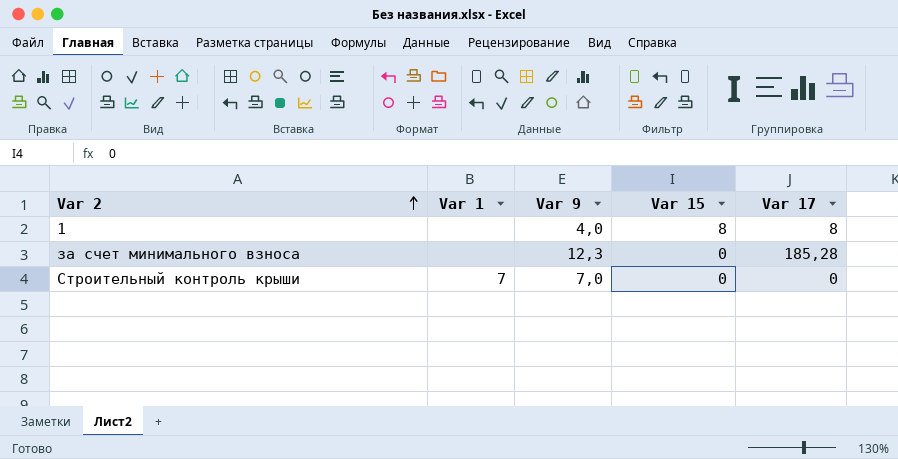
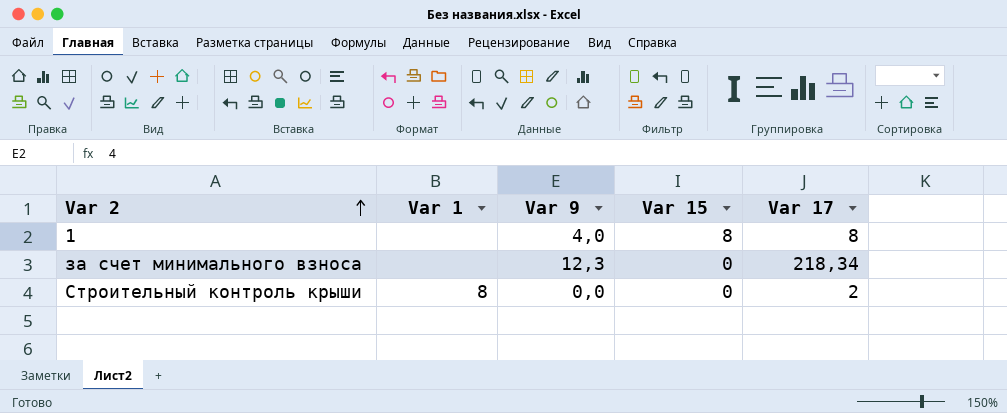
за счет минимального взноса | Var 17: 185,28 -> 218,34
Строительный контроль крыши | Var 1: 7 -> 8
Строительный контроль крыши | Var 9: 7,0 -> 0,0
Строительный контроль крыши | Var 17: 0 -> 2

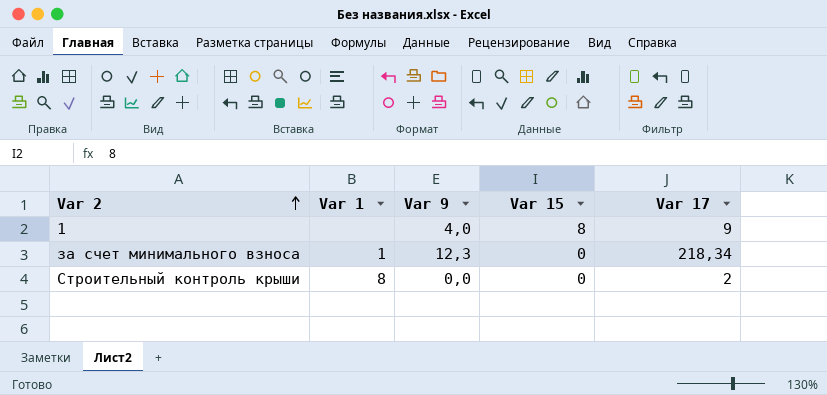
1 | Var 17: 8 -> 9
за счет минимального взноса | Var 1: none -> 1

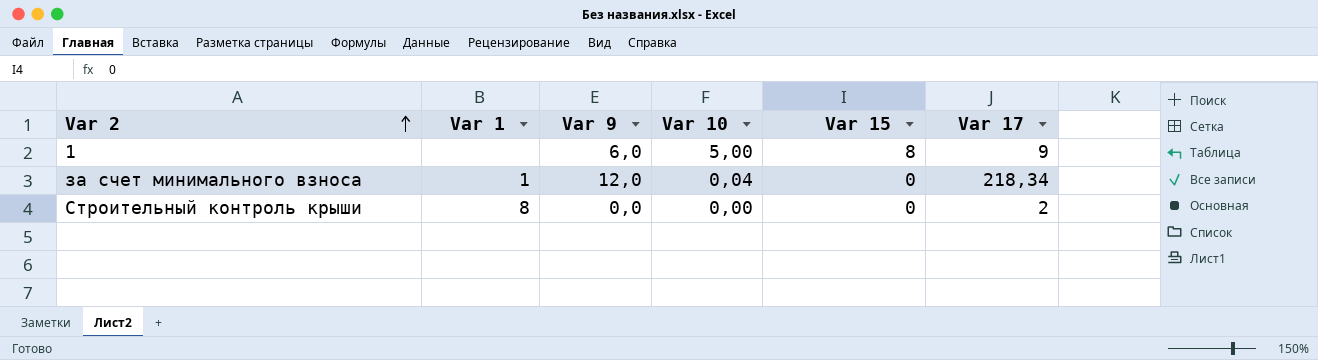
column Var 10 | position: none -> 4
1 | Var 9: 4,0 -> 6,0
за счет минимального взноса | Var 9: 12,3 -> 12,0

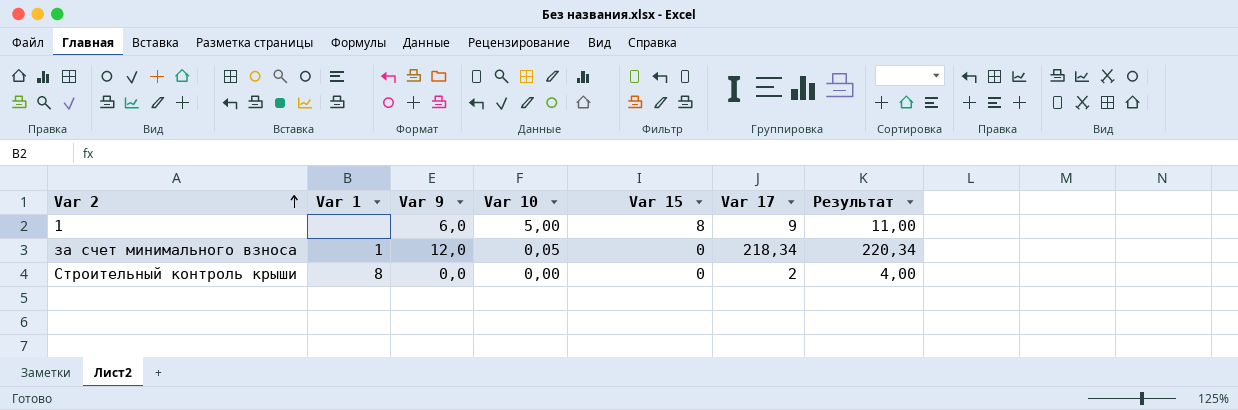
column Результат | formula: none -> [Var 17] + 2
за счет минимального взноса | Var 10: 0,04 -> 0,05

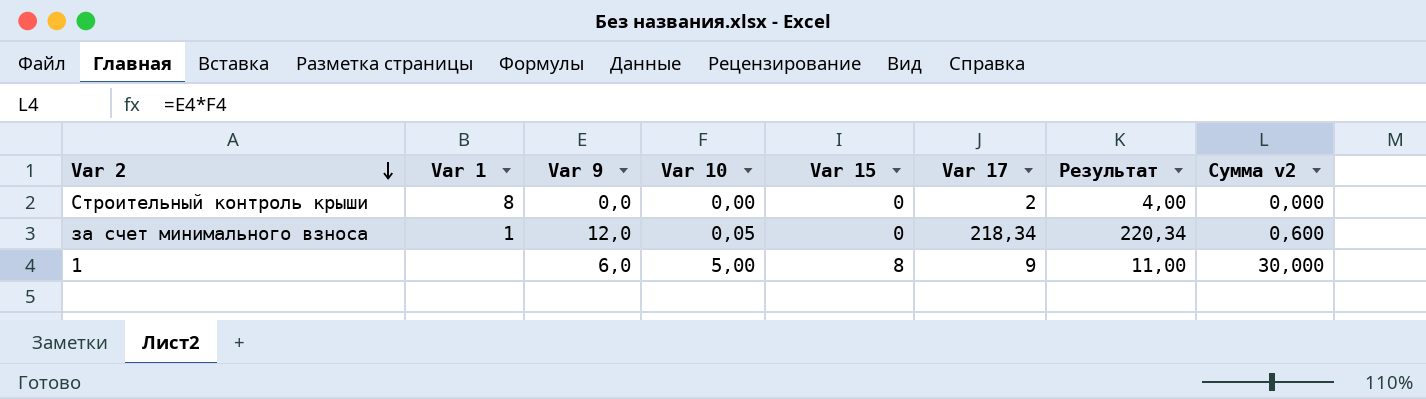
row order: Var 2 ascending -> Var 2 descending
column Сумма v2 | formula: none -> [Var 9] * [Var 10]

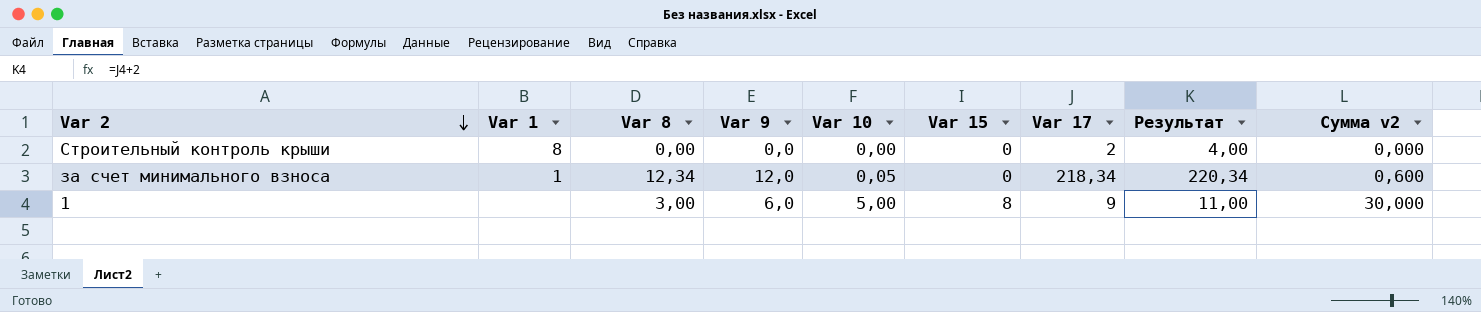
column Var 8 | position: none -> 3

